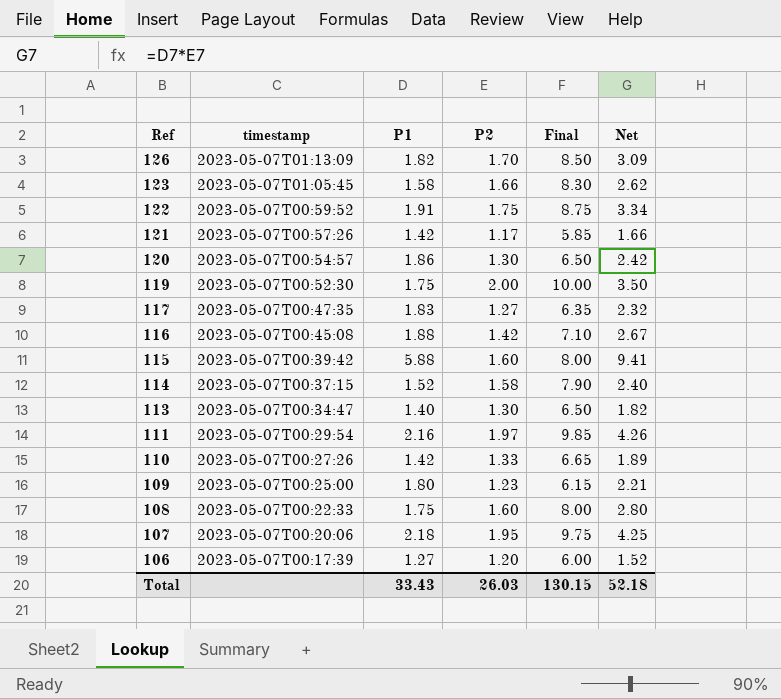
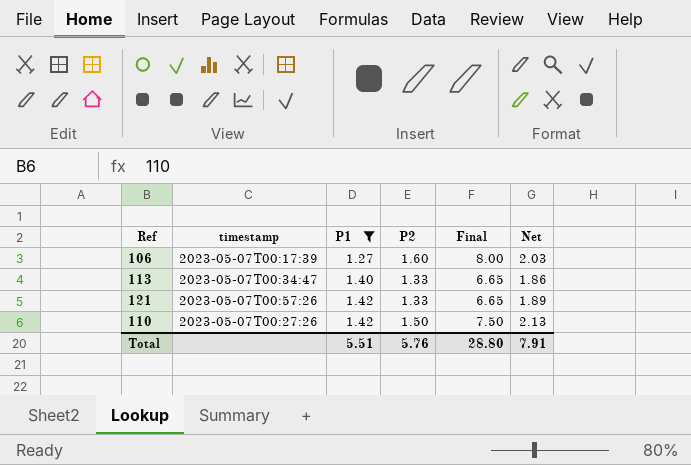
filter: none -> P1 <= 1.42
row order: Ref descending -> P1 ascending
106 | P2: 1.20 -> 1.60
106 | Final: 6.00 -> 8.00
106 | Net: 1.52 -> 2.03
113 | P2: 1.30 -> 1.33
113 | Final: 6.50 -> 6.65
113 | Net: 1.82 -> 1.86
121 | P2: 1.17 -> 1.33
121 | Final: 5.85 -> 6.65
121 | Net: 1.66 -> 1.89
110 | P2: 1.33 -> 1.50
110 | Final: 6.65 -> 7.50
110 | Net: 1.89 -> 2.13
Total | P1: 33.43 -> 5.51
Total | P2: 26.03 -> 5.76
Total | Final: 130.15 -> 28.80
Total | Net: 52.18 -> 7.91

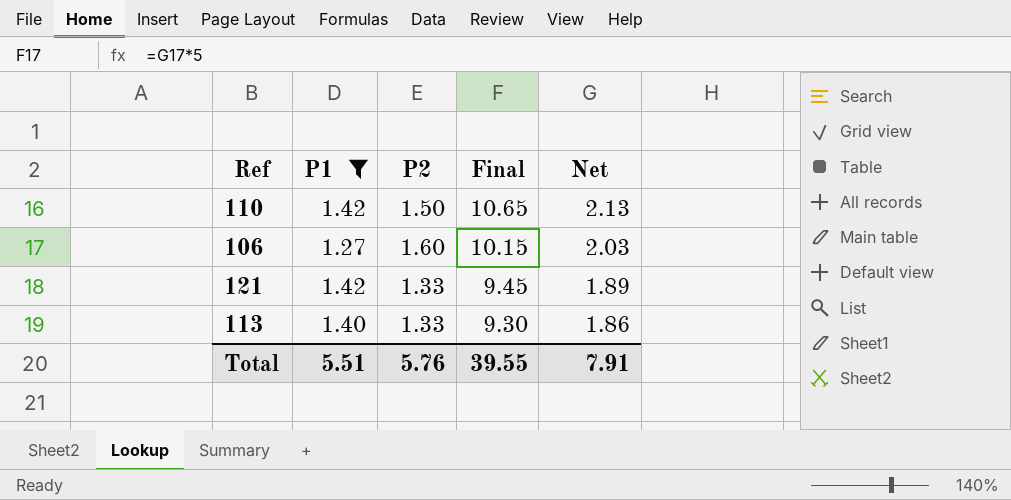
row order: P1 ascending -> Final descending
column timestamp | position: 2 -> none
column Final | formula: [P2] * 5 -> [Net] * 5
Total | Final: 28.80 -> 39.55

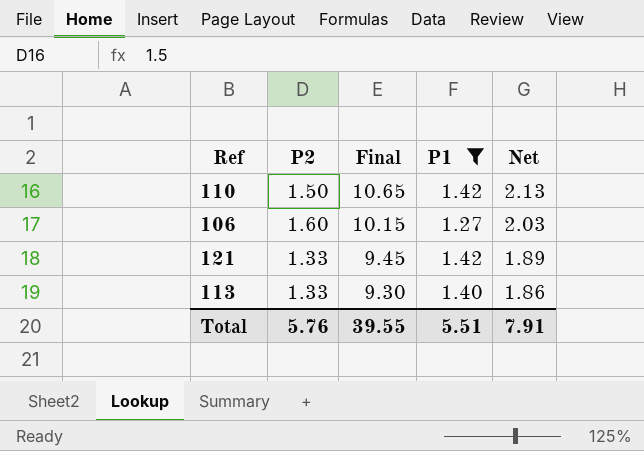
column P1 | position: 2 -> 4

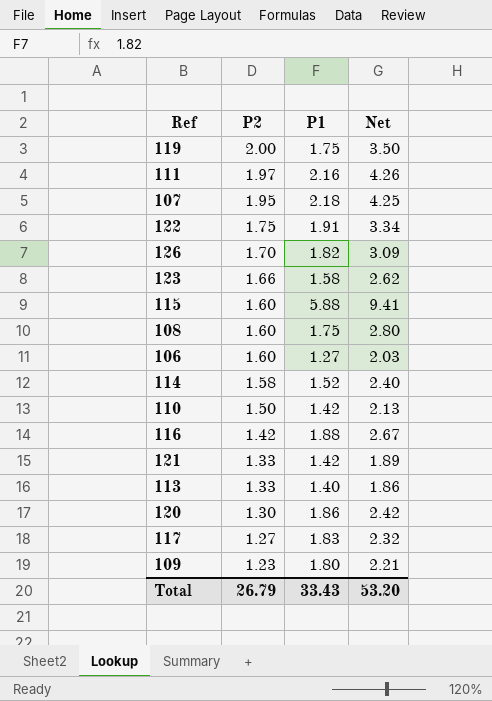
filter: P1 <= 1.42 -> none
row order: Final descending -> P2 descending
column Final | formula: [Net] * 5 -> none
Total | P2: 5.76 -> 26.79
Total | P1: 5.51 -> 33.43
Total | Net: 7.91 -> 53.20

